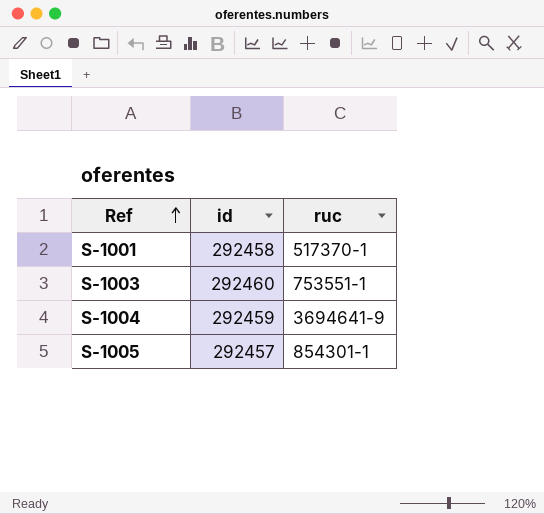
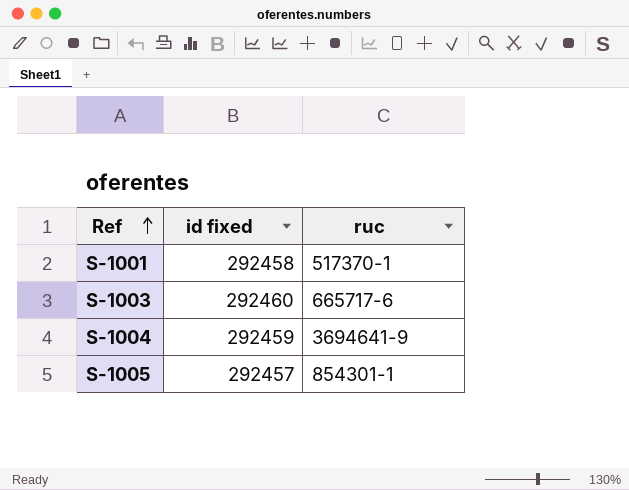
column name: id -> id fixed
S-1003 | ruc: 753551-1 -> 665717-6

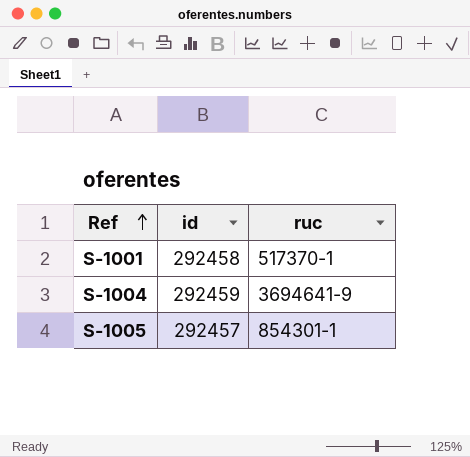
column name: id fixed -> id
row S-1003: 292460 | 665717-6 -> none

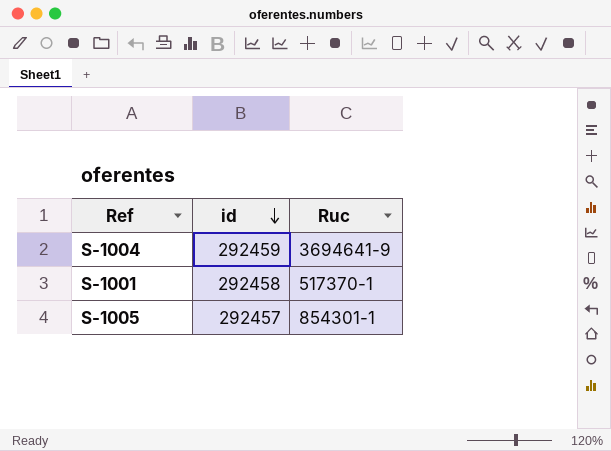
row order: Ref ascending -> id descending
column name: ruc -> Ruc

